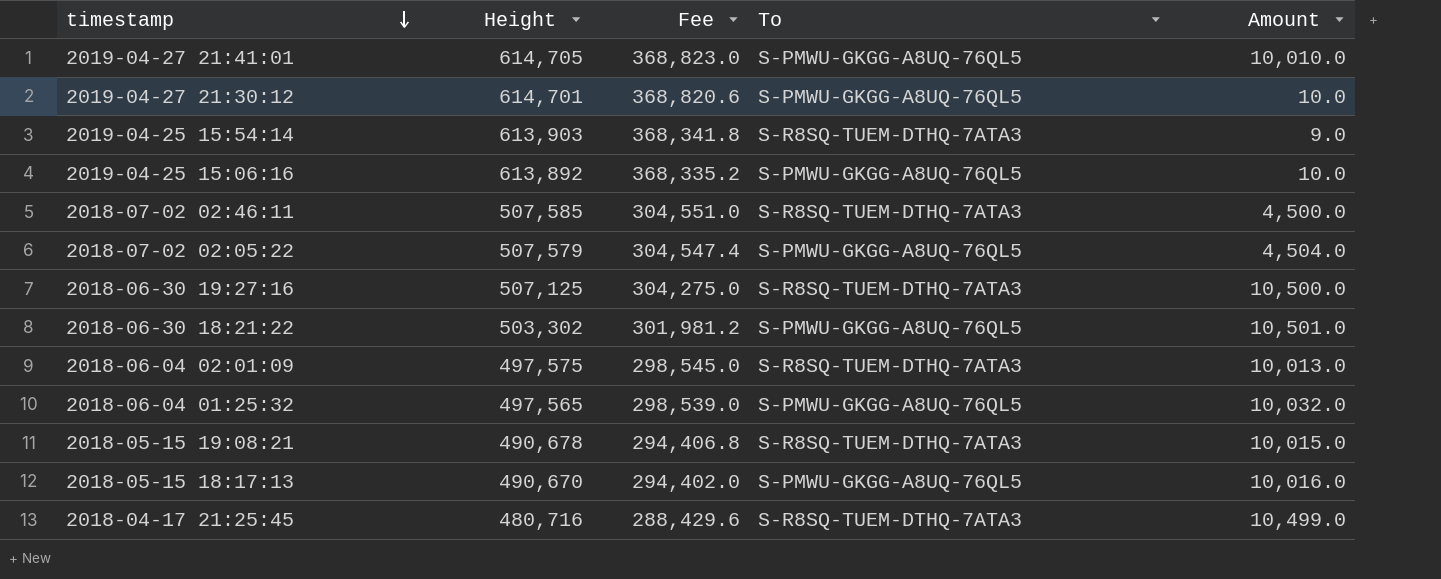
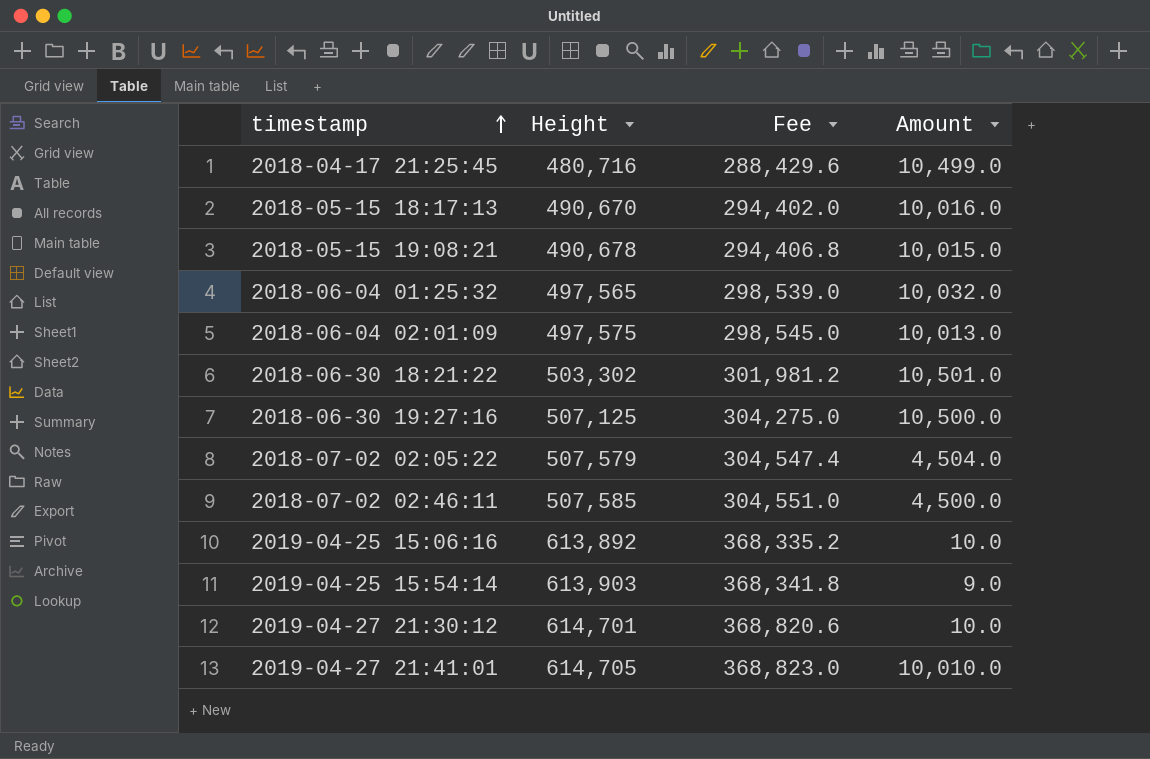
row order: timestamp descending -> timestamp ascending
column To | position: 4 -> none

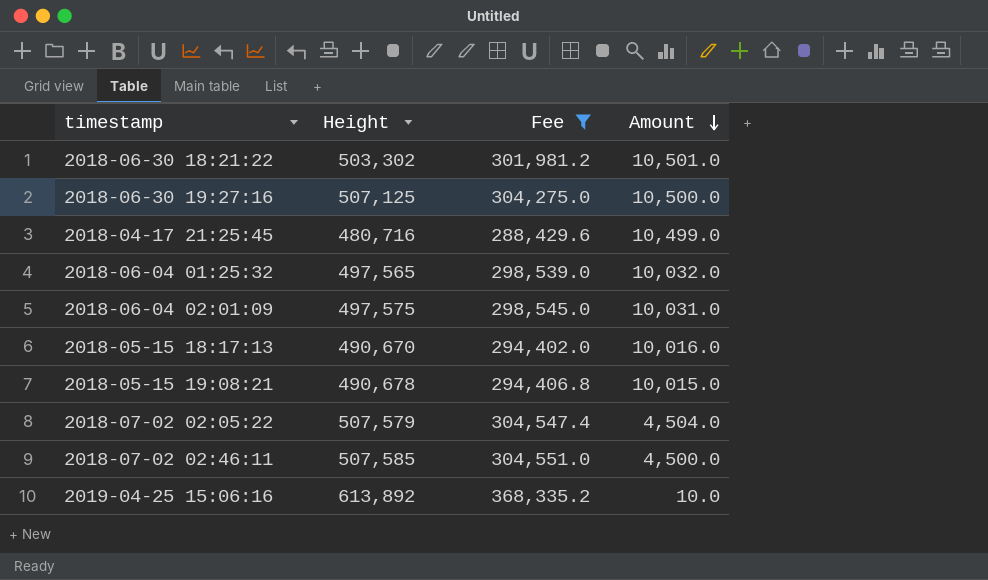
filter: none -> Fee <= 368,335.2
row order: timestamp ascending -> Amount descending
2018-06-04 02:01:09 | Amount: 10,013.0 -> 10,031.0

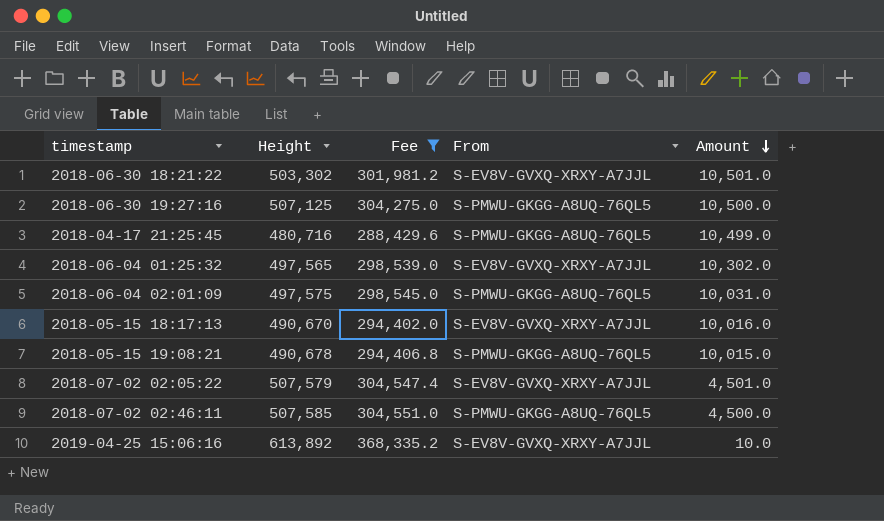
column From | position: none -> 4
2018-06-04 01:25:32 | Amount: 10,032.0 -> 10,302.0
2018-07-02 02:05:22 | Amount: 4,504.0 -> 4,501.0

